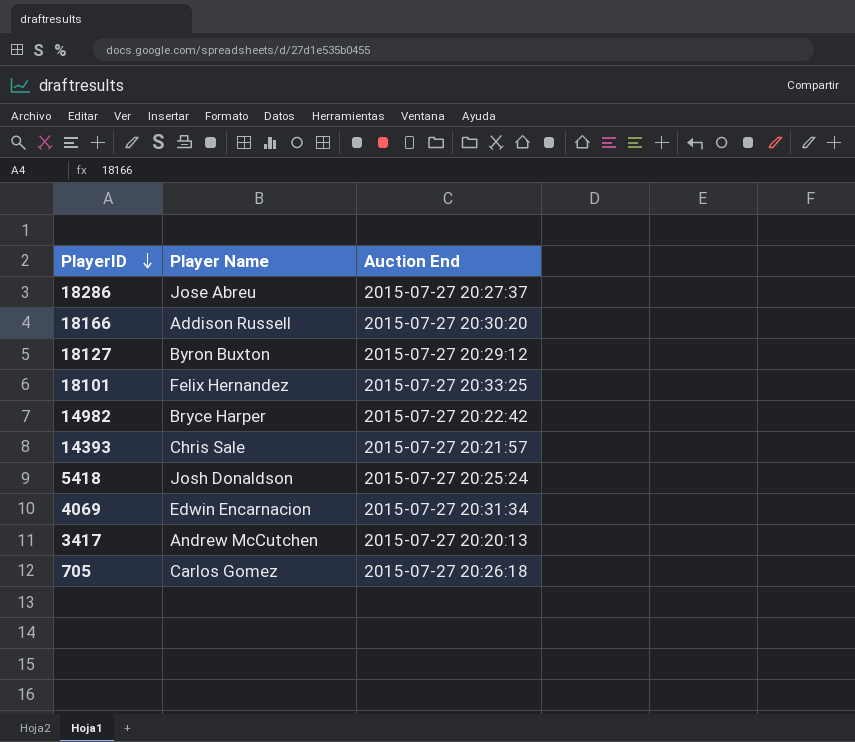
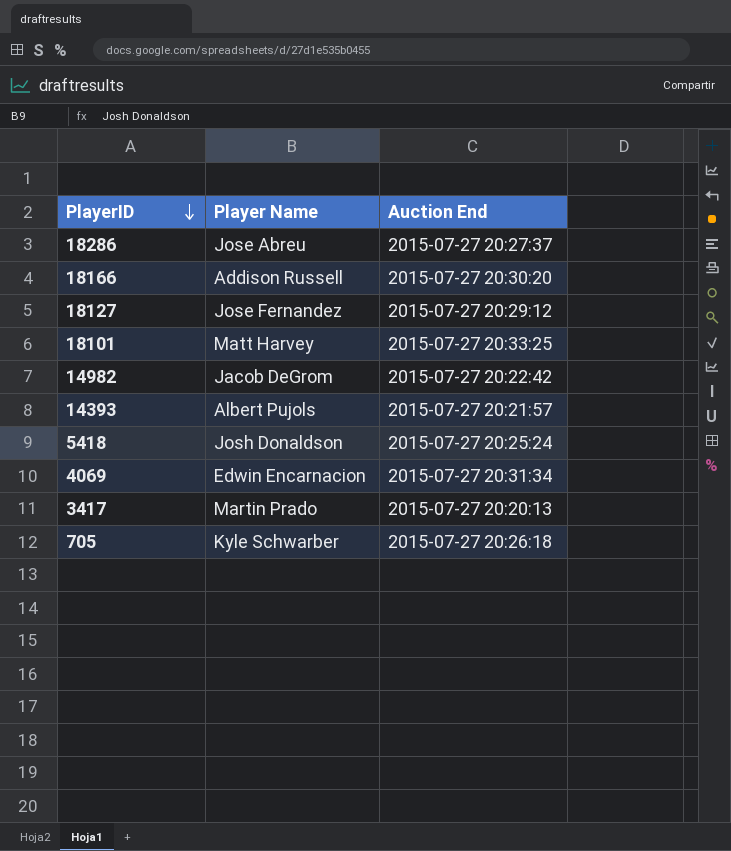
18127 | Player Name: Byron Buxton -> Jose Fernandez
18101 | Player Name: Felix Hernandez -> Matt Harvey
14982 | Player Name: Bryce Harper -> Jacob DeGrom
14393 | Player Name: Chris Sale -> Albert Pujols
3417 | Player Name: Andrew McCutchen -> Martin Prado
705 | Player Name: Carlos Gomez -> Kyle Schwarber

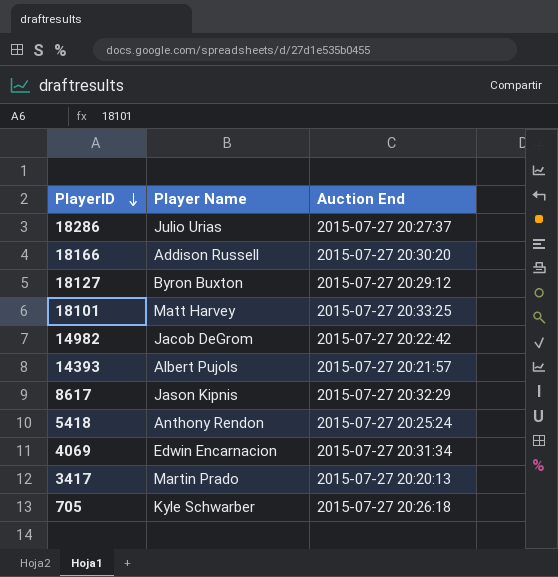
18286 | Player Name: Jose Abreu -> Julio Urias
18127 | Player Name: Jose Fernandez -> Byron Buxton
row 8617: none -> Jason Kipnis | 2015-07-27 20:32:29
5418 | Player Name: Josh Donaldson -> Anthony Rendon

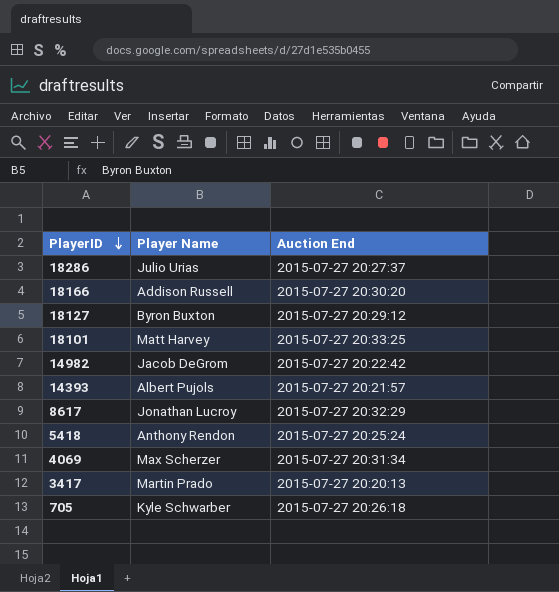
8617 | Player Name: Jason Kipnis -> Jonathan Lucroy
4069 | Player Name: Edwin Encarnacion -> Max Scherzer

